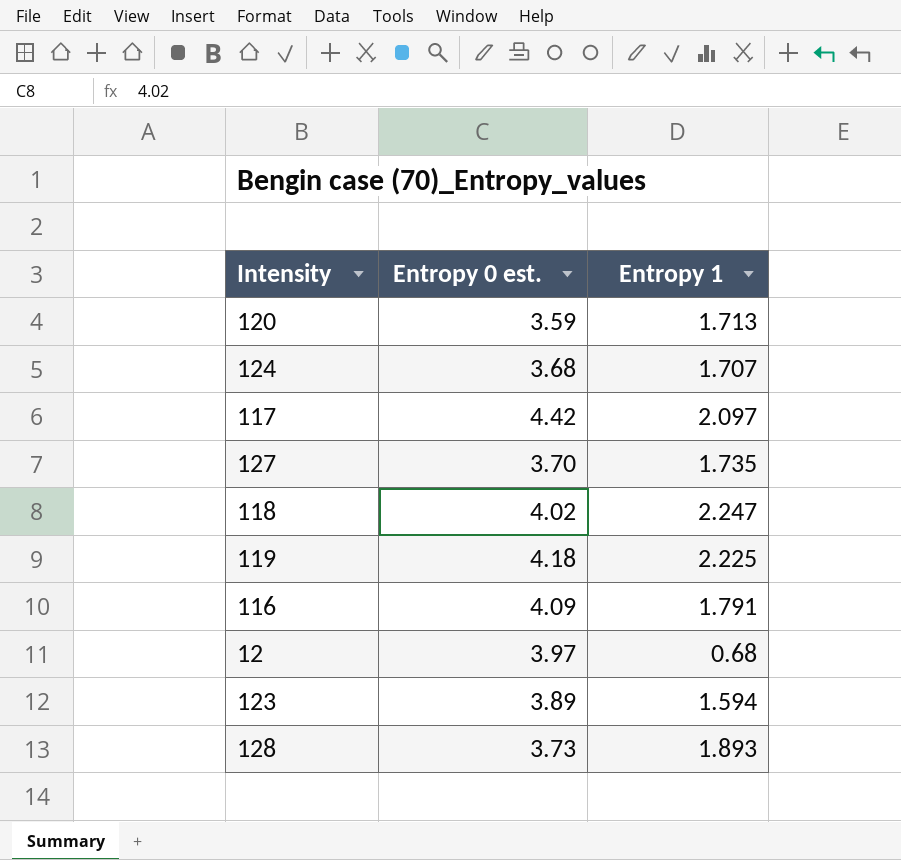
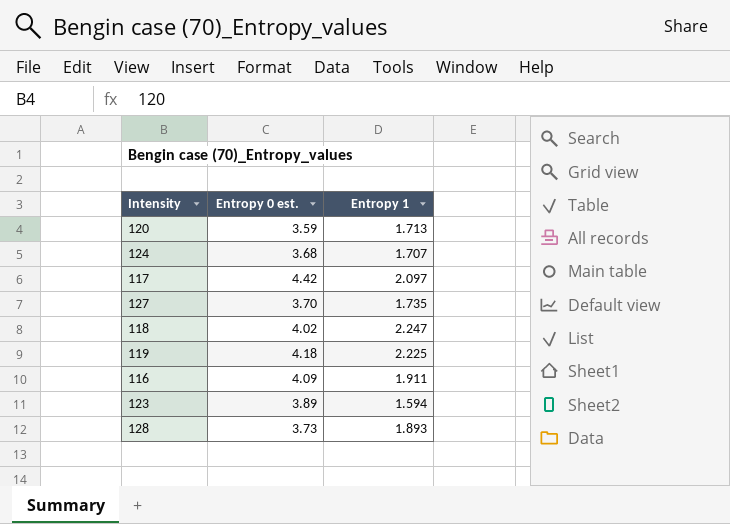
row 12: 3.97 | 0.68 -> none
116 | Entropy 1: 1.791 -> 1.911

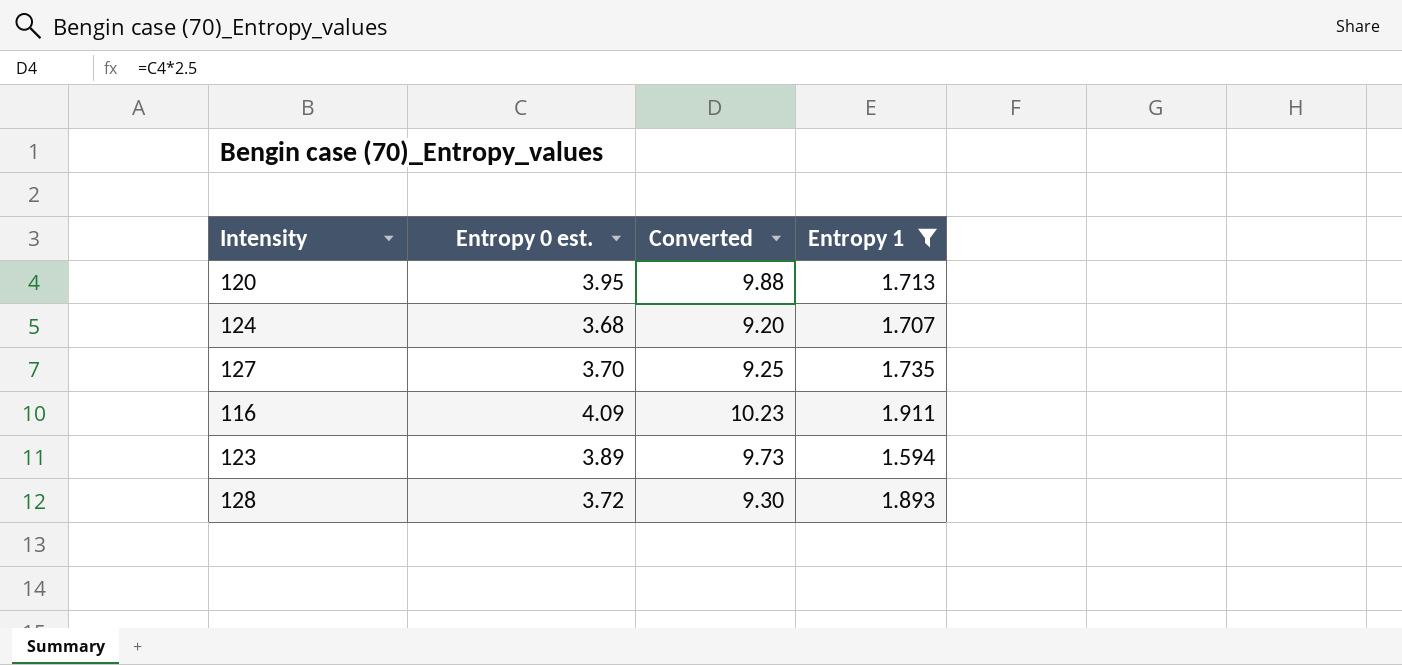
filter: none -> Entropy 1 <= 1.911
column Converted | formula: none -> [Entropy 0 est.] * 2.5
120 | Entropy 0 est.: 3.59 -> 3.95
128 | Entropy 0 est.: 3.73 -> 3.72

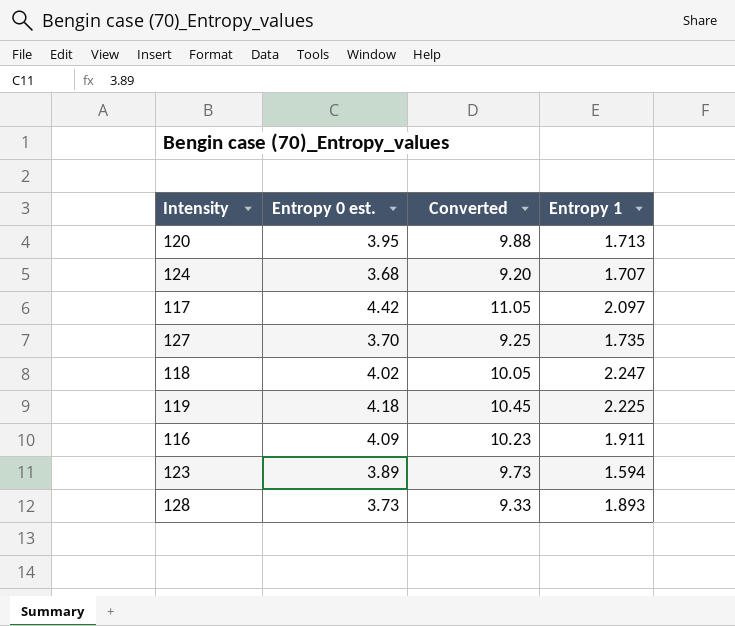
filter: Entropy 1 <= 1.911 -> none
128 | Entropy 0 est.: 3.72 -> 3.73
128 | Converted: 9.30 -> 9.33

